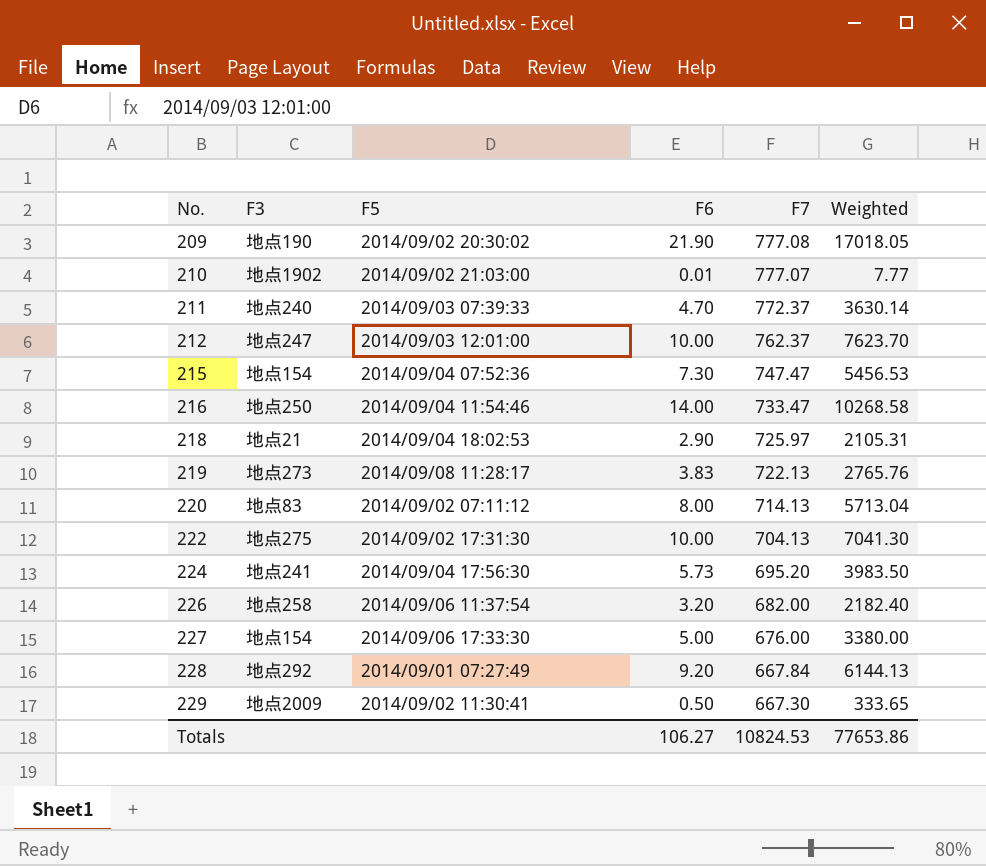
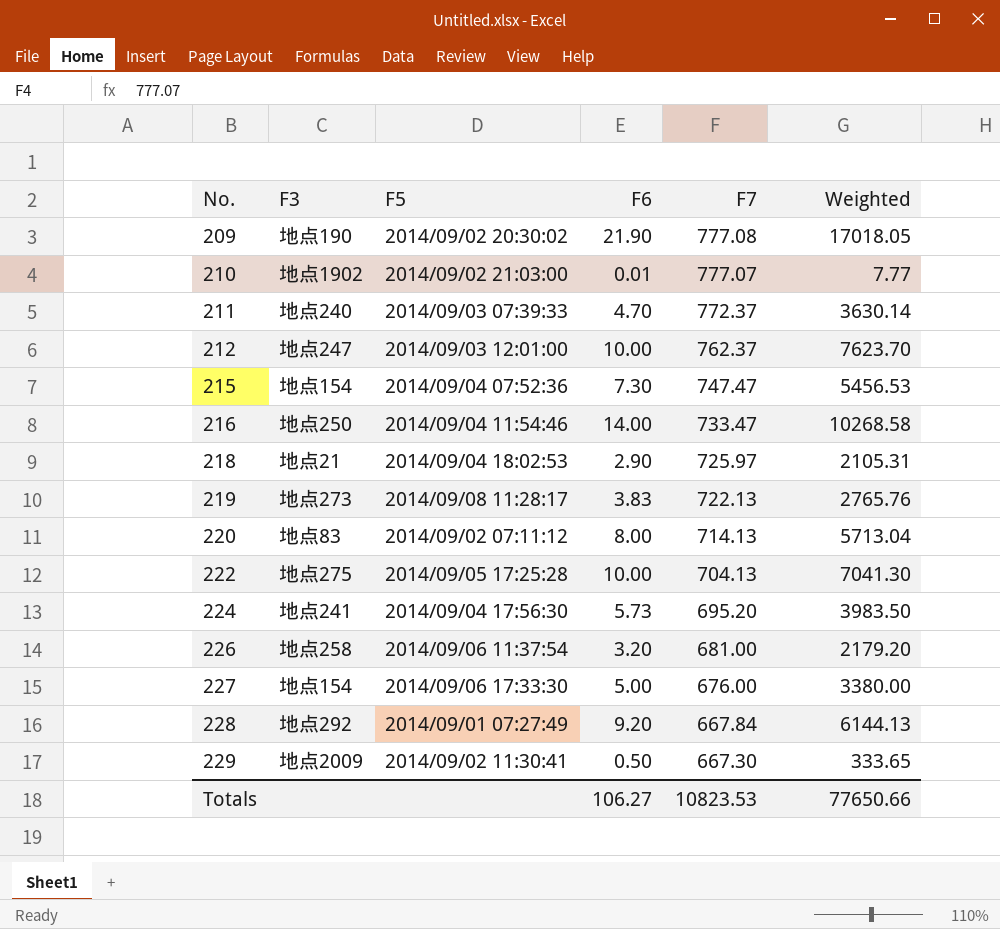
222 | F5: 2014/09/02 17:31:30 -> 2014/09/05 17:25:28
226 | F7: 682.00 -> 681.00
226 | Weighted: 2182.40 -> 2179.20
Totals | F7: 10824.53 -> 10823.53
Totals | Weighted: 77653.86 -> 77650.66

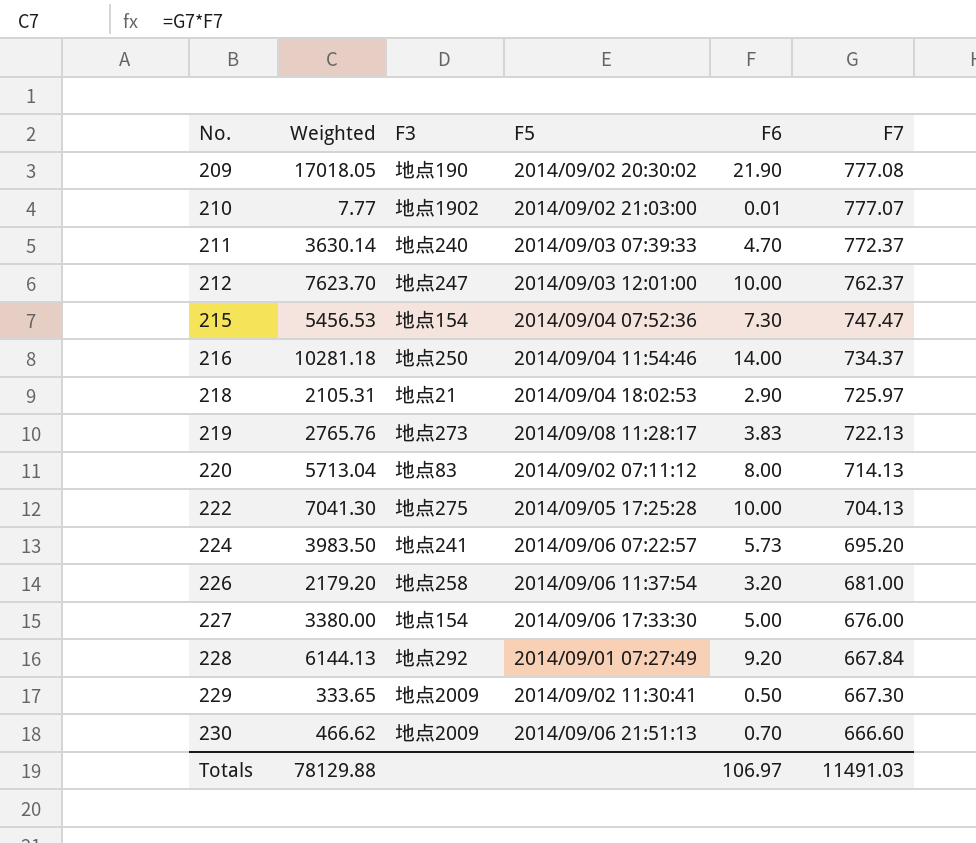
column Weighted | position: 6 -> 2
216 | Weighted: 10268.58 -> 10281.18
216 | F7: 733.47 -> 734.37
224 | F5: 2014/09/04 17:56:30 -> 2014/09/06 07:22:57
row 230: none -> 466.62 | 地点2009 | 2014/09/06 21:51:13 | 0.70 | 666.60
Totals | Weighted: 77650.66 -> 78129.88
Totals | F6: 106.27 -> 106.97
Totals | F7: 10823.53 -> 11491.03

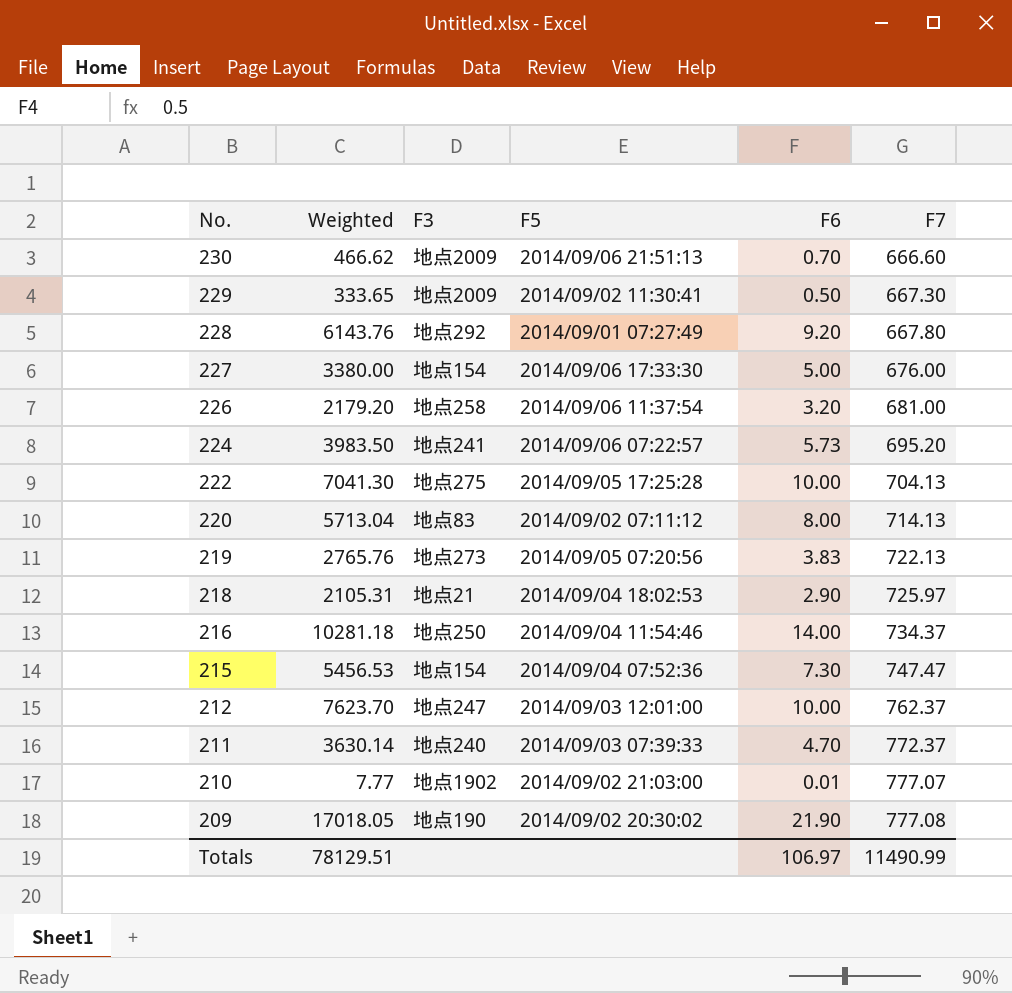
row order: No. ascending -> No. descending
228 | Weighted: 6144.13 -> 6143.76
228 | F7: 667.84 -> 667.80
219 | F5: 2014/09/08 11:28:17 -> 2014/09/05 07:20:56
Totals | Weighted: 78129.88 -> 78129.51
Totals | F7: 11491.03 -> 11490.99

